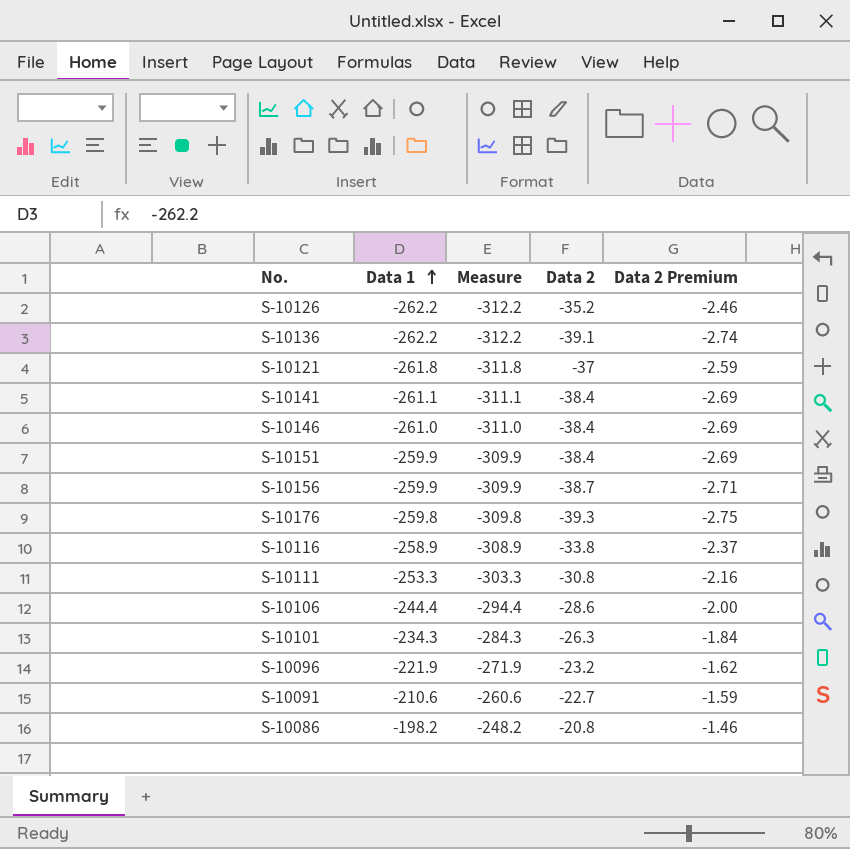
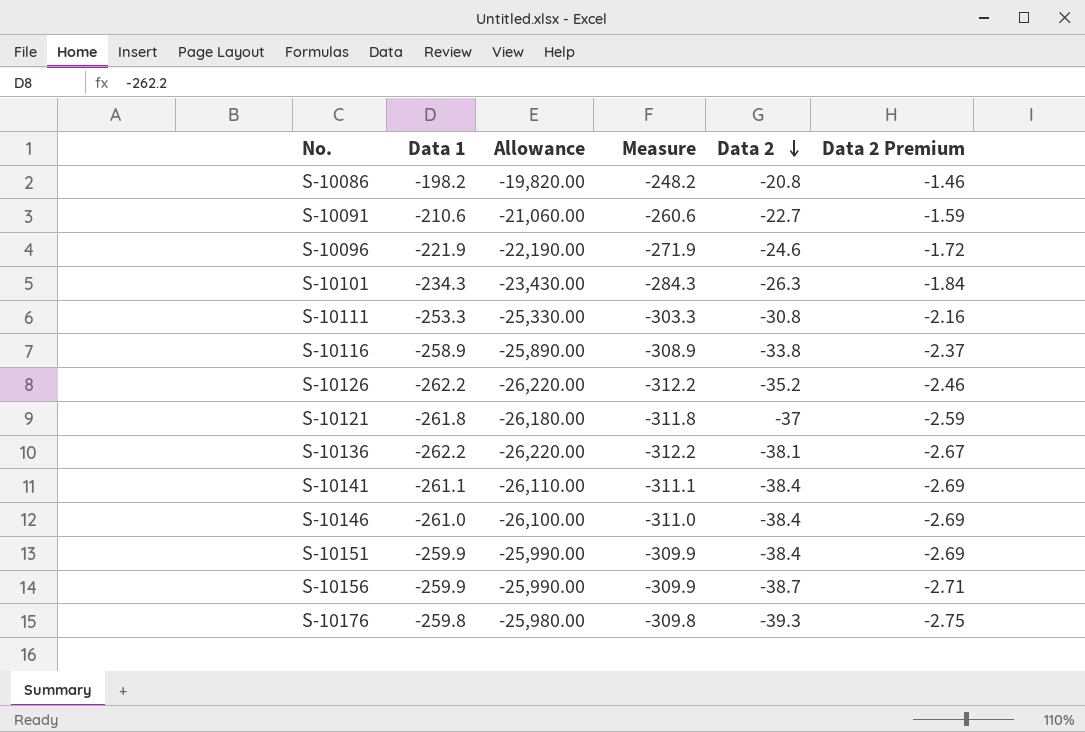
row order: Data 1 ascending -> Data 2 descending
column Allowance | formula: none -> [Data 1] * 100
row S-10106: -244.4 | -294.4 | -28.6 | -2.00 -> none
S-10096 | Data 2: -23.2 -> -24.6
S-10096 | Data 2 Premium: -1.62 -> -1.72
S-10136 | Data 2: -39.1 -> -38.1
S-10136 | Data 2 Premium: -2.74 -> -2.67

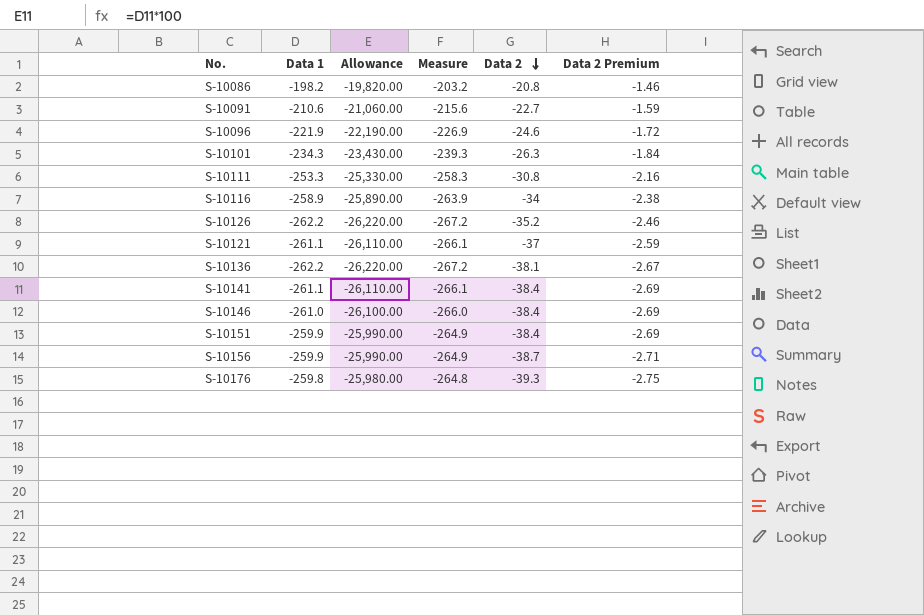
column Measure | formula: [Data 1] - 50 -> [Data 1] - 5
S-10116 | Data 2: -33.8 -> -34
S-10116 | Data 2 Premium: -2.37 -> -2.38
S-10121 | Data 1: -261.8 -> -261.1
S-10121 | Allowance: -26,180.00 -> -26,110.00

